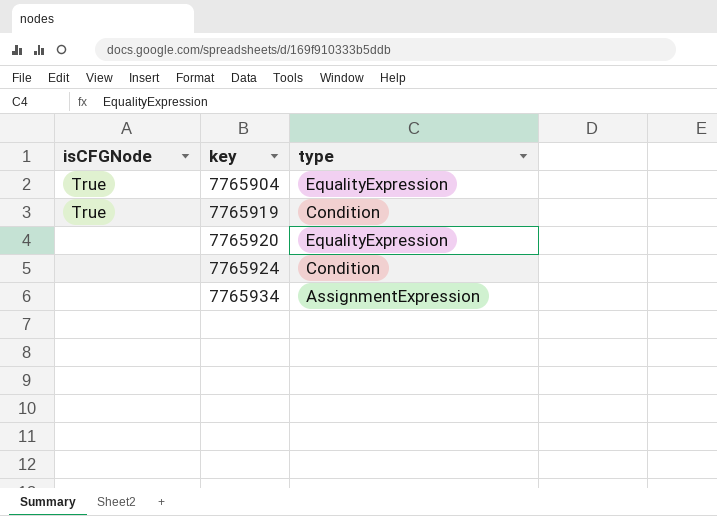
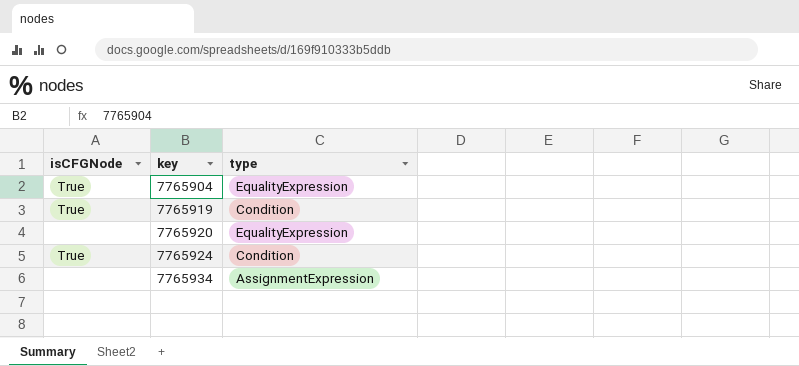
7765924 | isCFGNode: none -> True

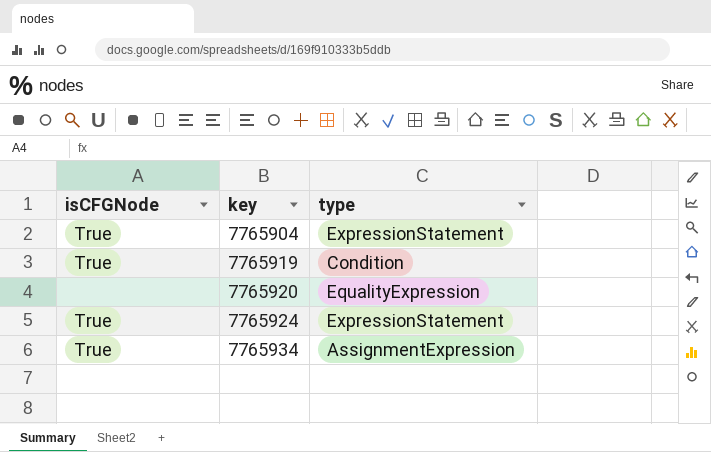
7765904 | type: EqualityExpression -> ExpressionStatement
7765924 | type: Condition -> ExpressionStatement
7765934 | isCFGNode: none -> True

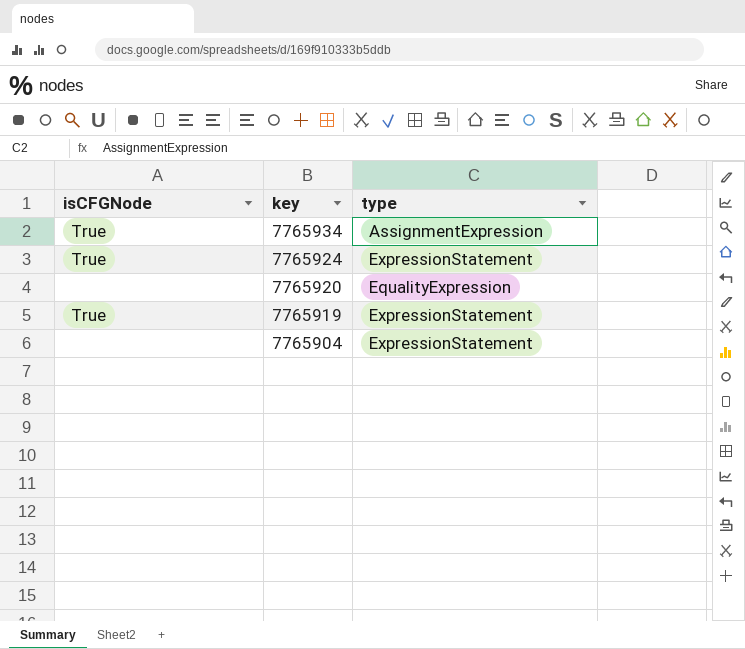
row order: key ascending -> key descending
7765919 | type: Condition -> ExpressionStatement
7765904 | isCFGNode: True -> none

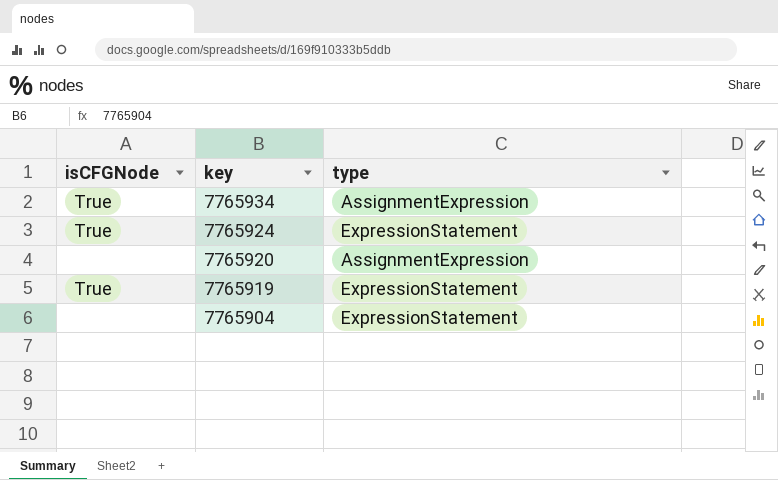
7765920 | type: EqualityExpression -> AssignmentExpression

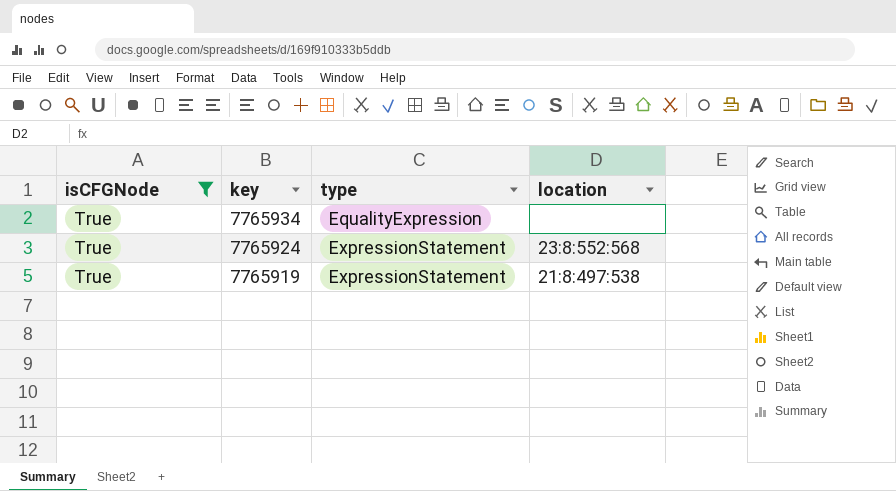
filter: none -> isCFGNode = True
column location | position: none -> 4
7765934 | type: AssignmentExpression -> EqualityExpression

